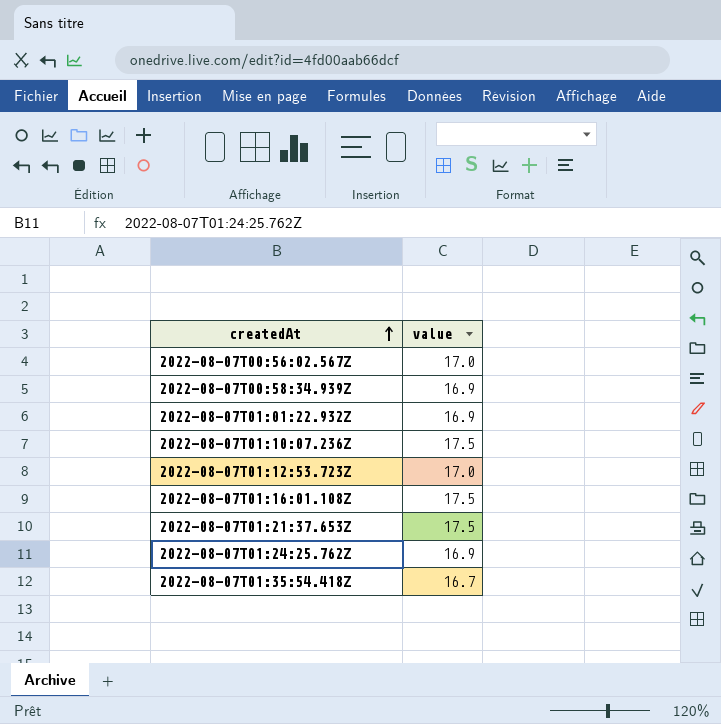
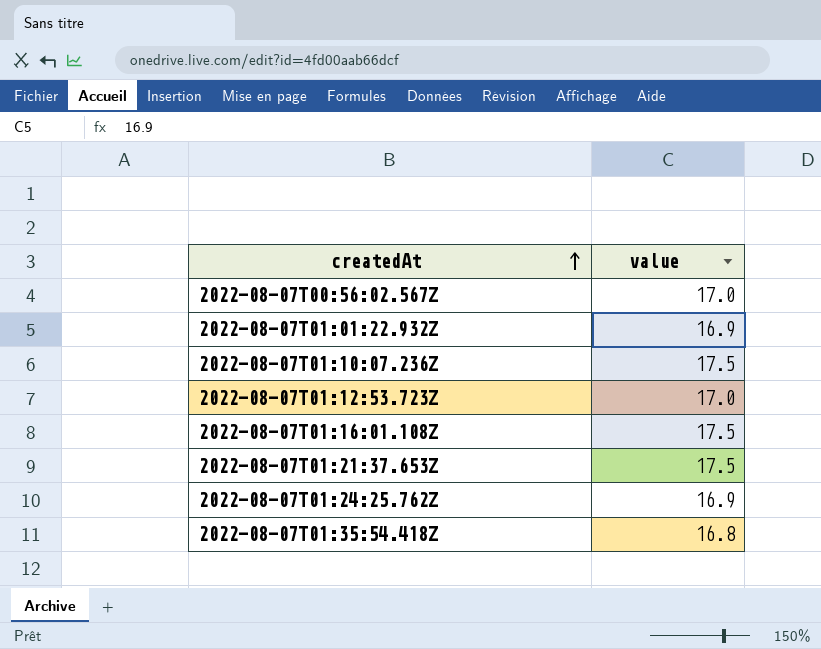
row 2022-08-07T00:58:34.939Z: 16.9 -> none
2022-08-07T01:35:54.418Z | value: 16.7 -> 16.8

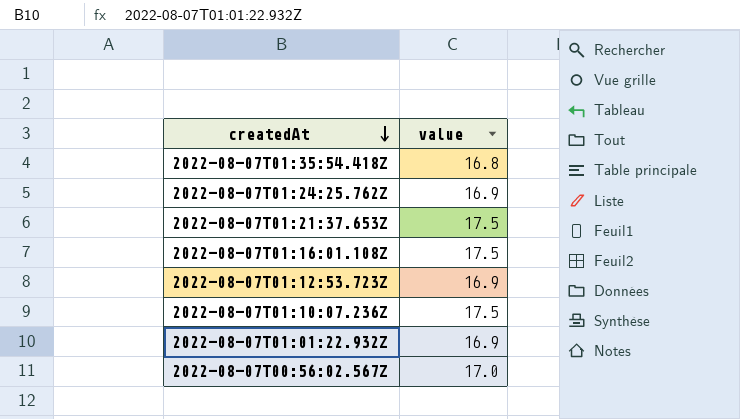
row order: createdAt ascending -> createdAt descending
2022-08-07T01:12:53.723Z | value: 17.0 -> 16.9

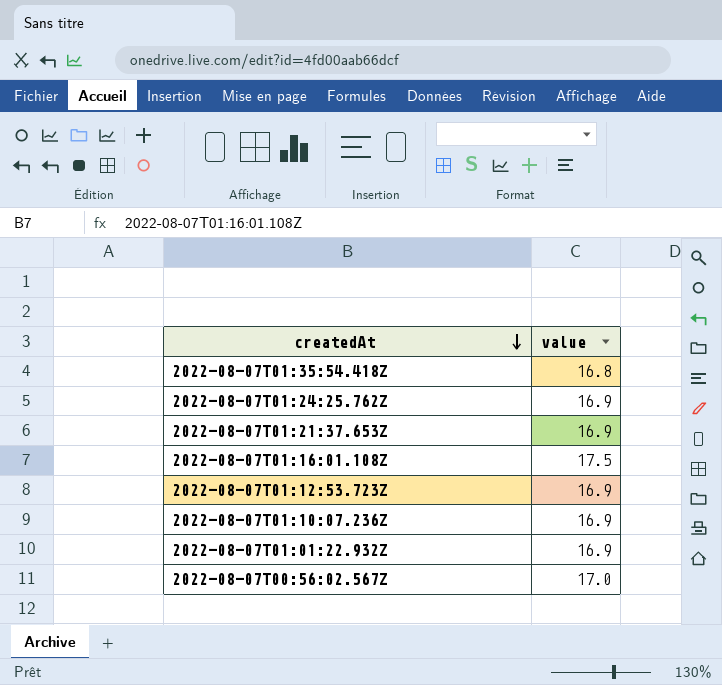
2022-08-07T01:21:37.653Z | value: 17.5 -> 16.9
2022-08-07T01:10:07.236Z | value: 17.5 -> 16.9

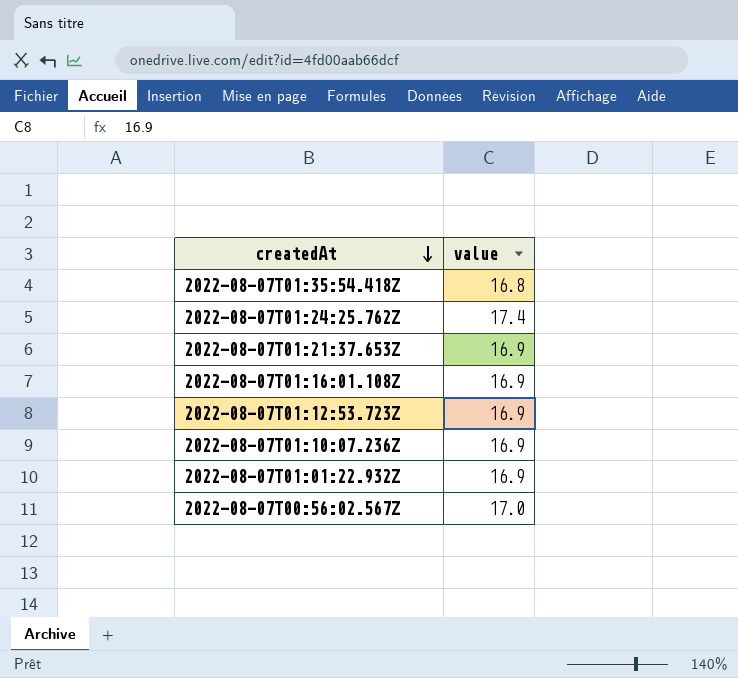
2022-08-07T01:24:25.762Z | value: 16.9 -> 17.4
2022-08-07T01:16:01.108Z | value: 17.5 -> 16.9

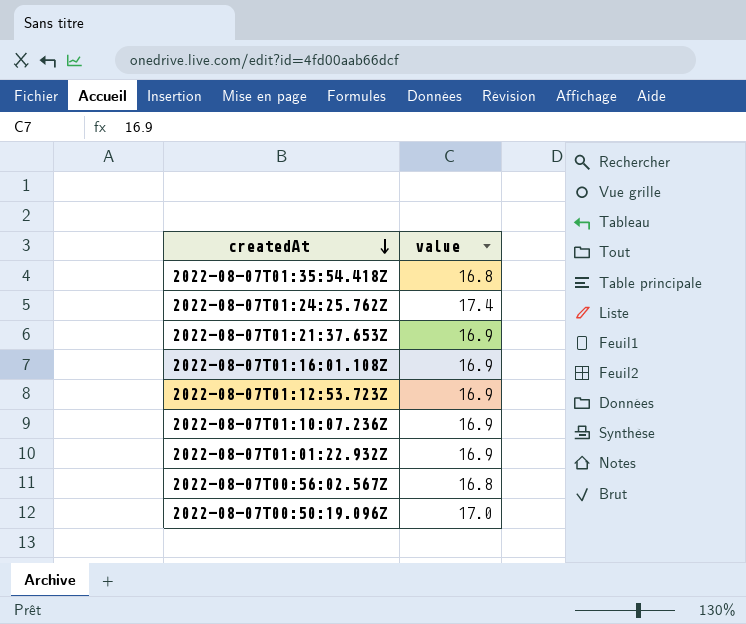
2022-08-07T00:56:02.567Z | value: 17.0 -> 16.8
row 2022-08-07T00:50:19.096Z: none -> 17.0

